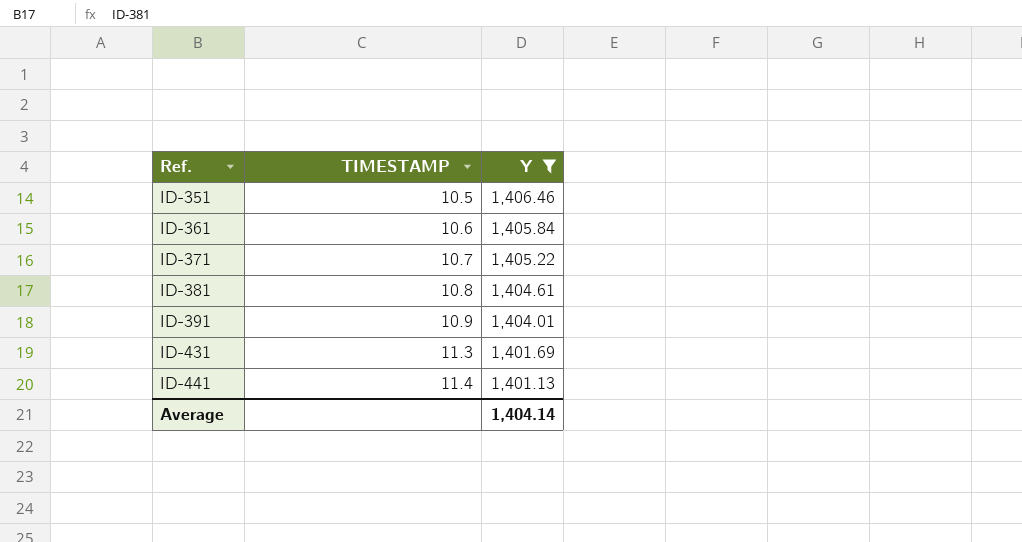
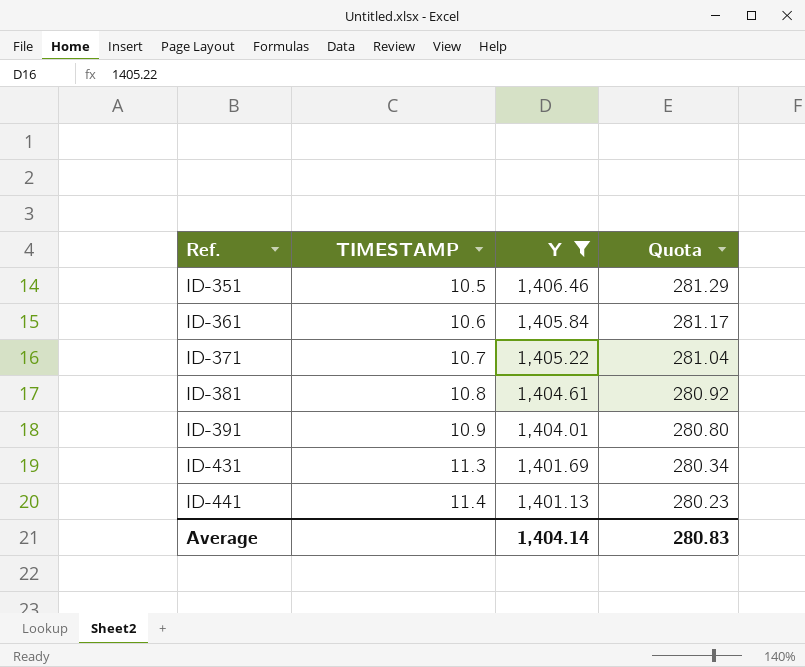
column Quota | formula: none -> [Y] * 0.2

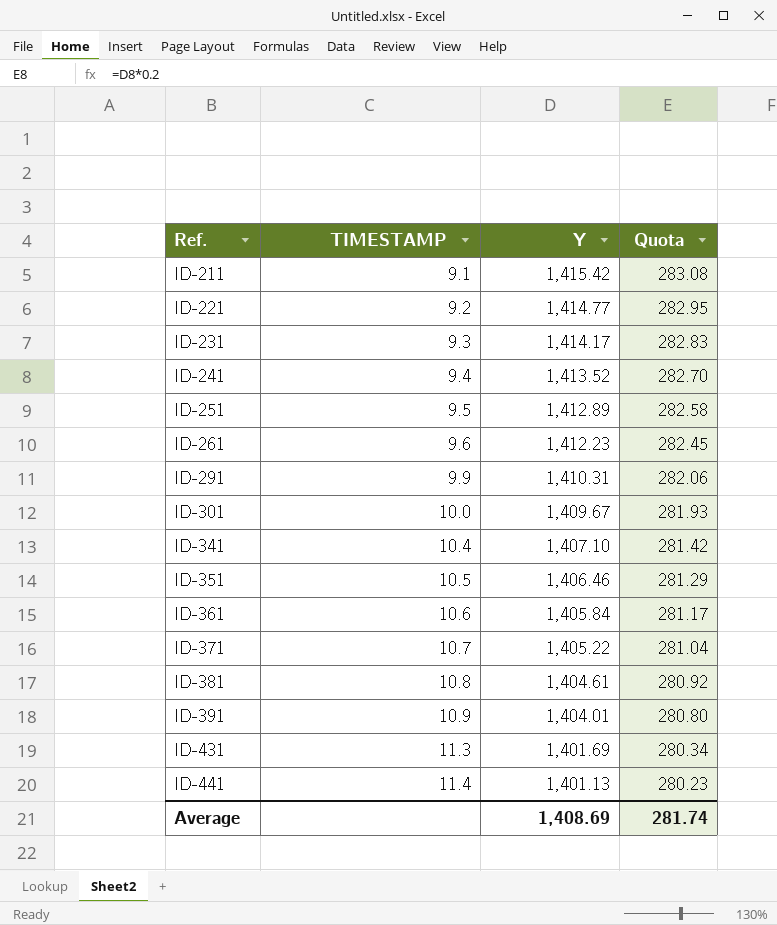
filter: Y <= 1,406.46 -> none
Average | Y: 1,404.14 -> 1,408.69
Average | Quota: 280.83 -> 281.74

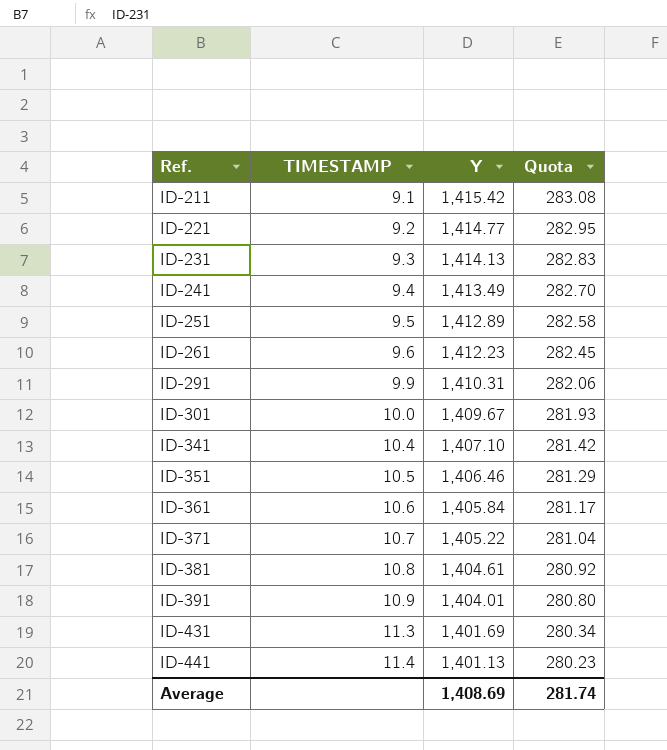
ID-231 | Y: 1,414.17 -> 1,414.13
ID-241 | Y: 1,413.52 -> 1,413.49

